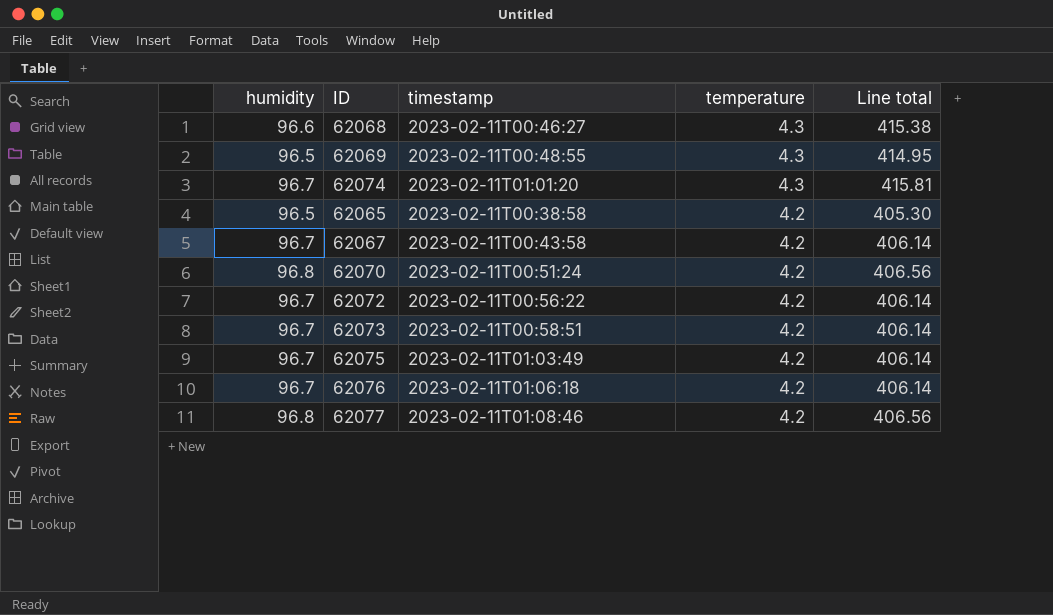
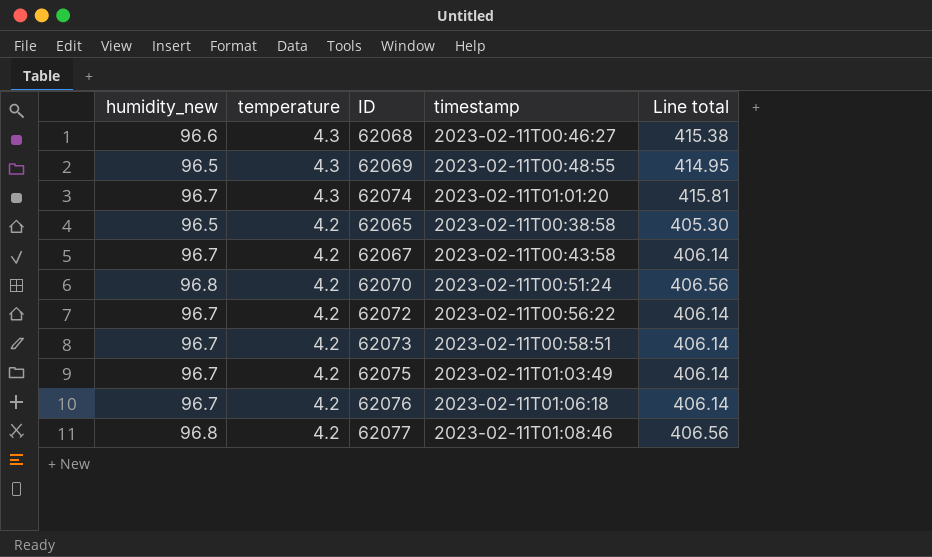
column name: humidity -> humidity_new
column temperature | position: 4 -> 2

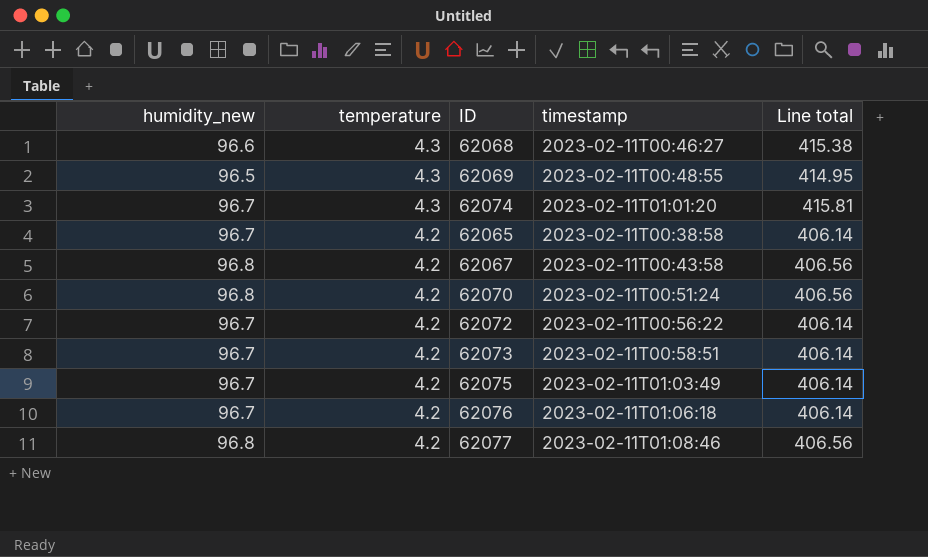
62065 | humidity_new: 96.5 -> 96.7
62065 | Line total: 405.30 -> 406.14
62067 | humidity_new: 96.7 -> 96.8
62067 | Line total: 406.14 -> 406.56

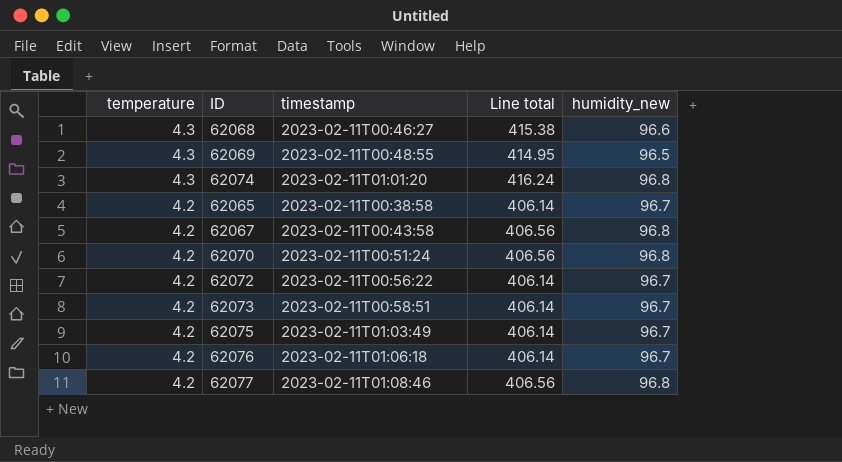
column humidity_new | position: 1 -> 5
62074 | Line total: 415.81 -> 416.24
62074 | humidity_new: 96.7 -> 96.8

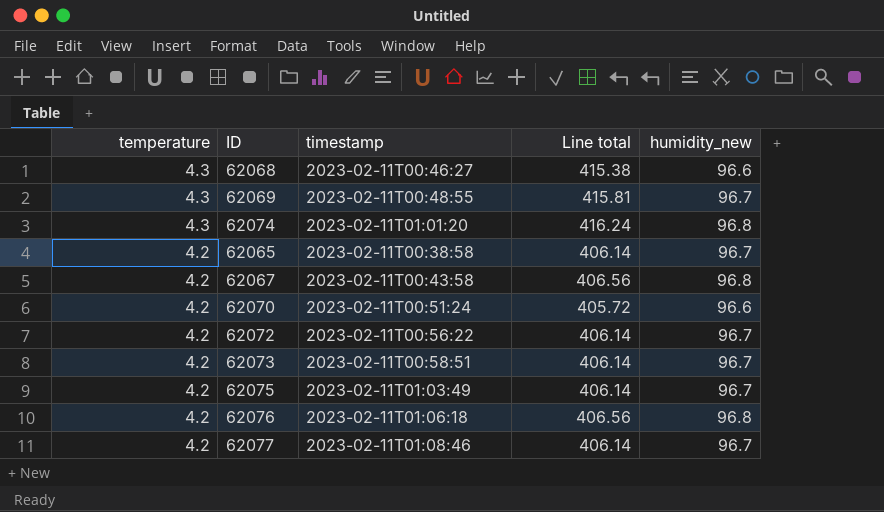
62069 | Line total: 414.95 -> 415.81
62069 | humidity_new: 96.5 -> 96.7
62070 | Line total: 406.56 -> 405.72
62070 | humidity_new: 96.8 -> 96.6
62076 | Line total: 406.14 -> 406.56
62076 | humidity_new: 96.7 -> 96.8
62077 | Line total: 406.56 -> 406.14
62077 | humidity_new: 96.8 -> 96.7

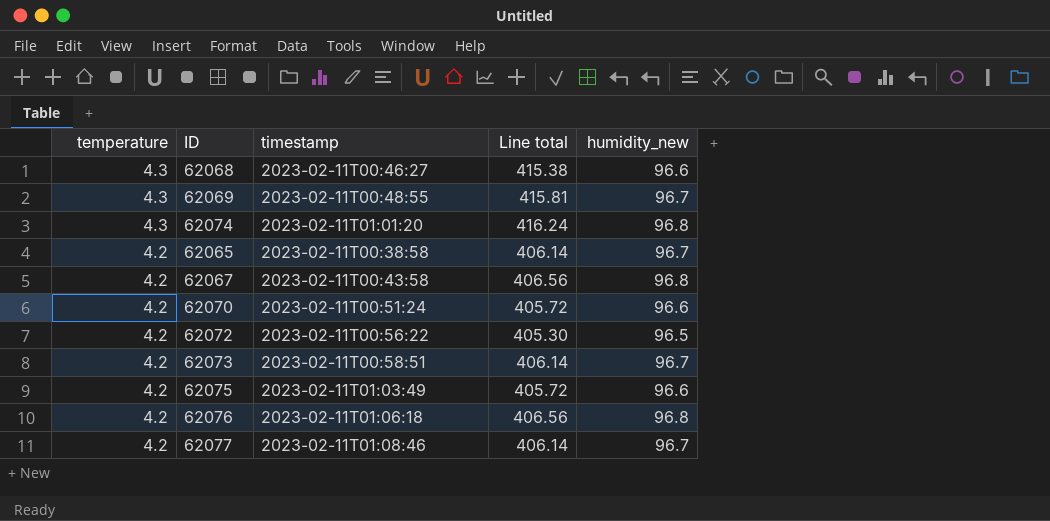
62072 | Line total: 406.14 -> 405.30
62072 | humidity_new: 96.7 -> 96.5
62075 | Line total: 406.14 -> 405.72
62075 | humidity_new: 96.7 -> 96.6

